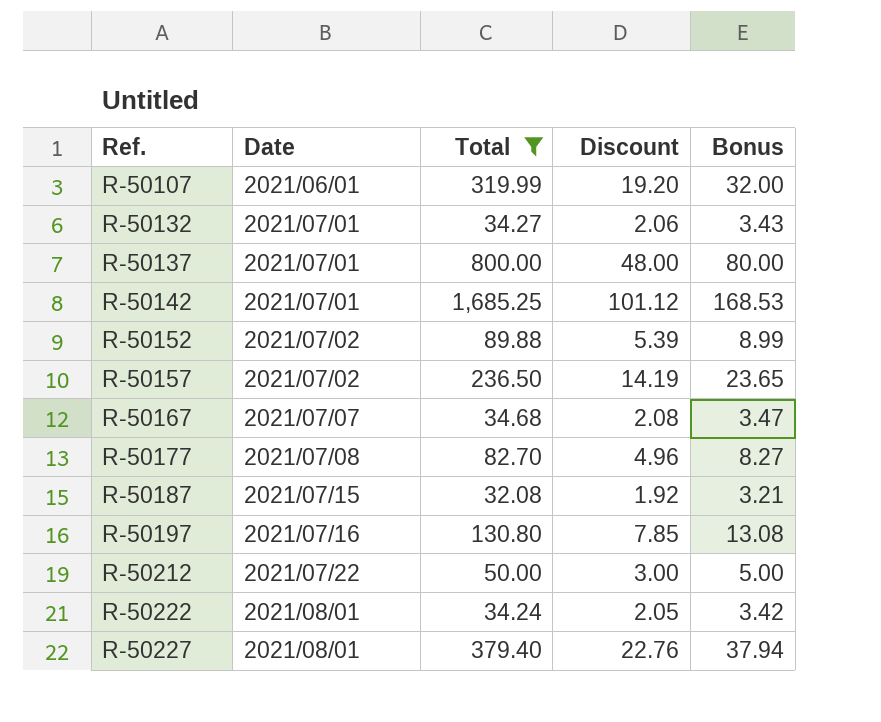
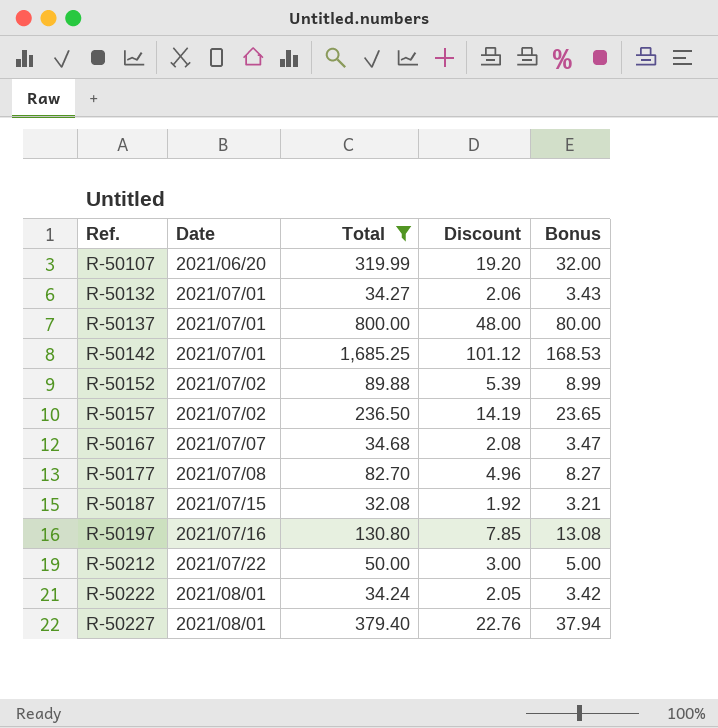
R-50107 | Date: 2021/06/01 -> 2021/06/20

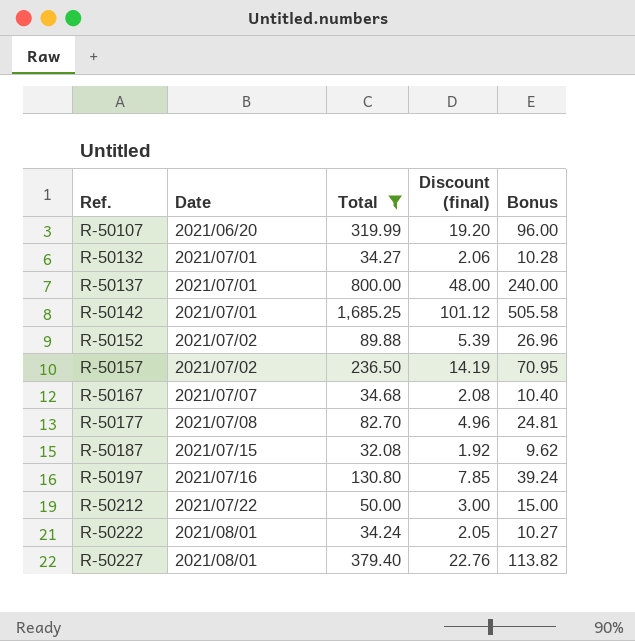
column name: Discount -> Discount (final)
column Bonus | formula: [Total] * 0.1 -> [Total] * 0.3

